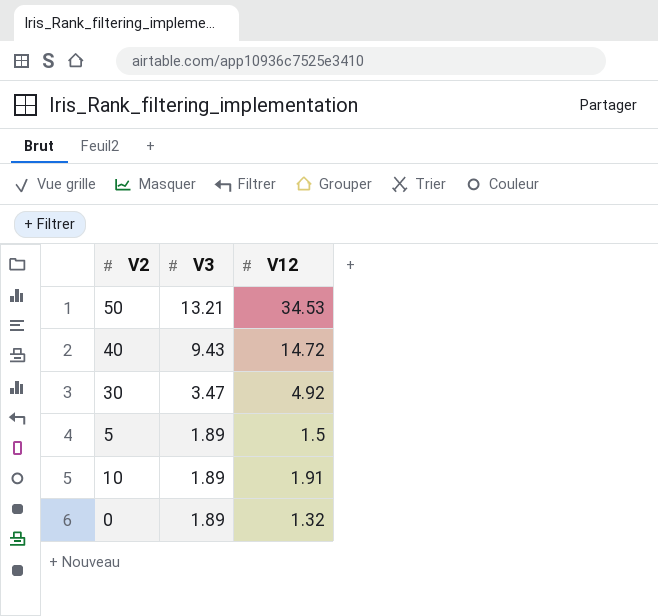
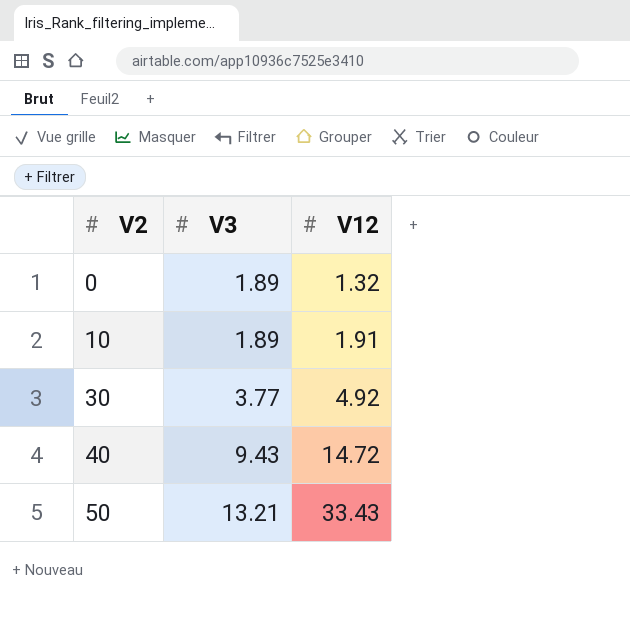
row order: V3 descending -> V2 ascending
row 5: 1.89 | 1.5 -> none
30 | V3: 3.47 -> 3.77
50 | V12: 34.53 -> 33.43

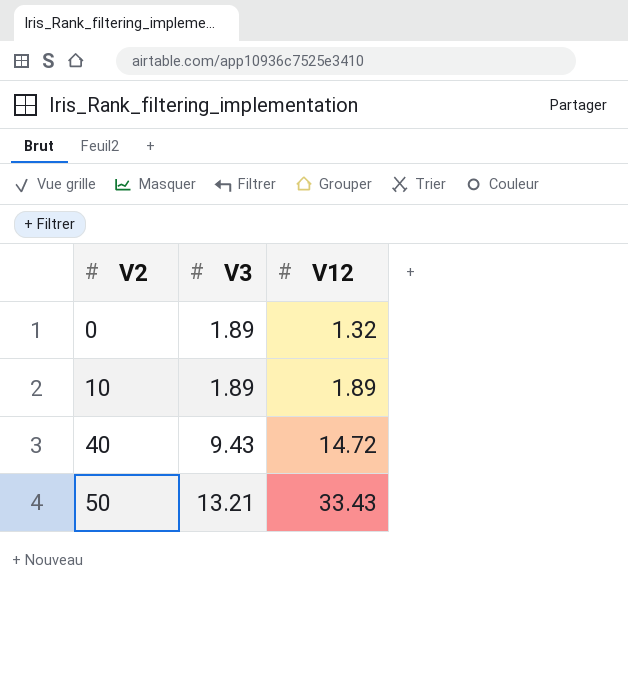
row 30: 3.77 | 4.92 -> none
10 | V12: 1.91 -> 1.89

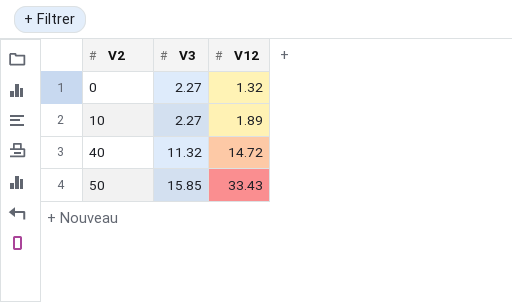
0 | V3: 1.89 -> 2.27
10 | V3: 1.89 -> 2.27
40 | V3: 9.43 -> 11.32
50 | V3: 13.21 -> 15.85

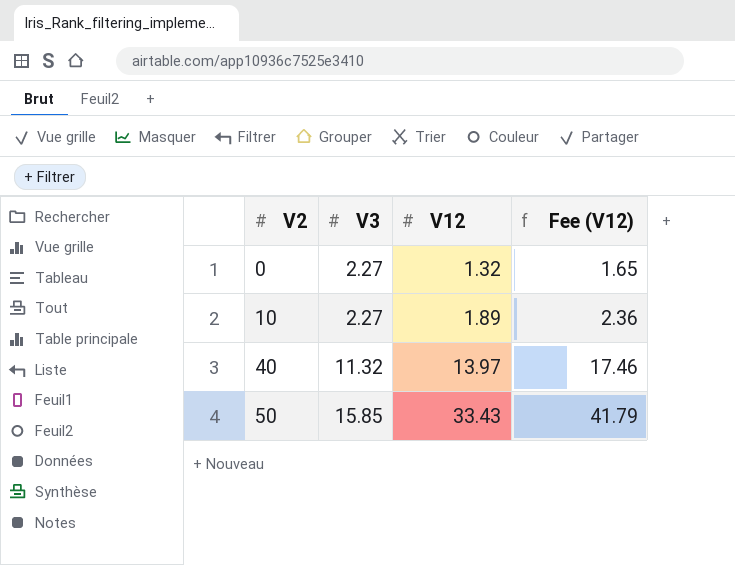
column Fee (V12) | formula: none -> [V12] * 1.25
40 | V12: 14.72 -> 13.97

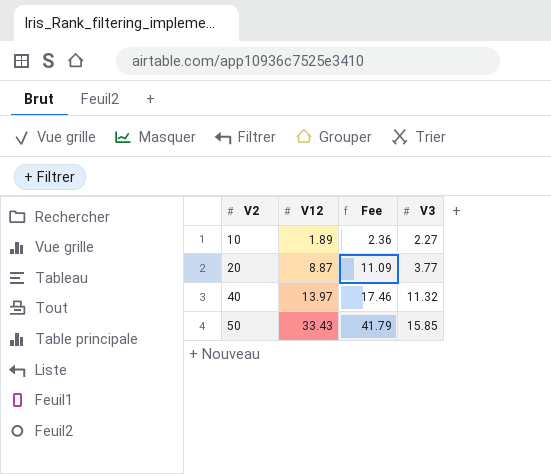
column name: Fee (V12) -> Fee
column V3 | position: 2 -> 4
row 0: 2.27 | 1.32 | 1.65 -> none
row 20: none -> 8.87 | 11.09 | 3.77

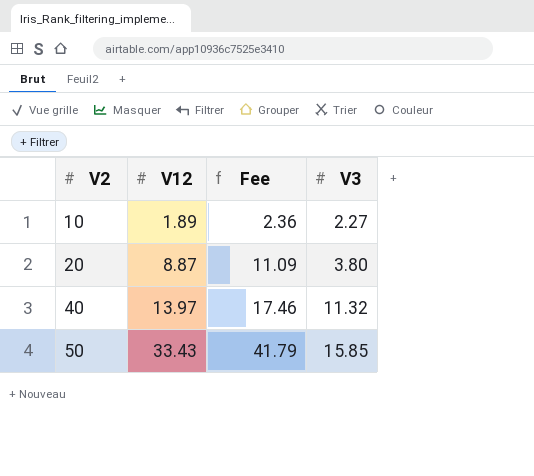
20 | V3: 3.77 -> 3.80

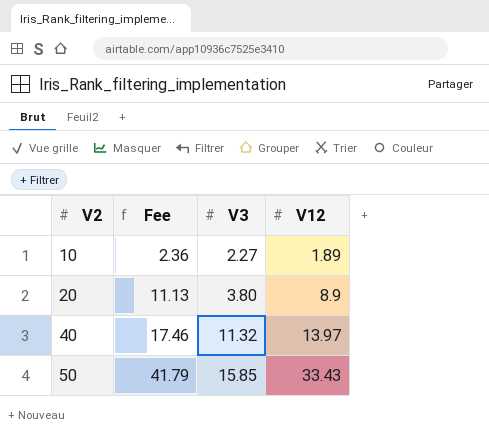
column V12 | position: 2 -> 4
20 | Fee: 11.09 -> 11.13
20 | V12: 8.87 -> 8.9

